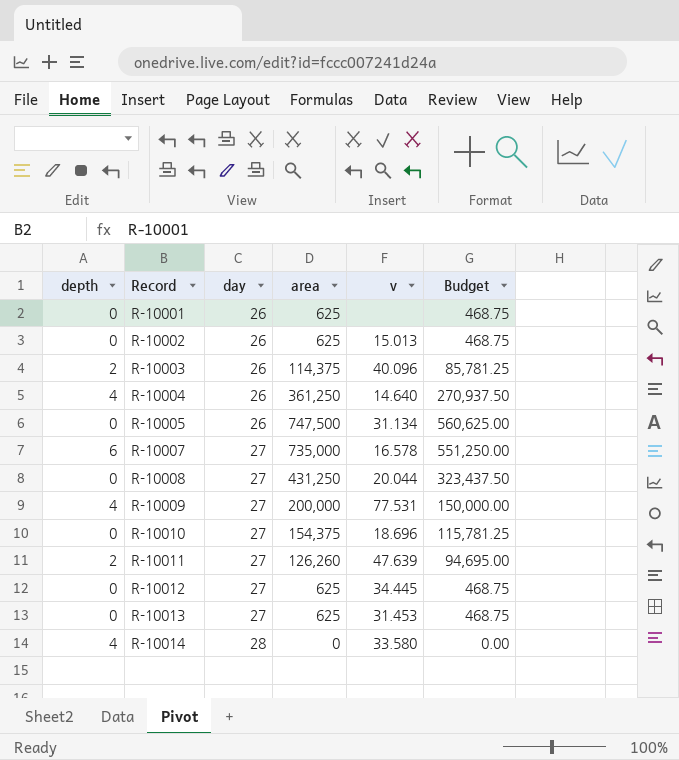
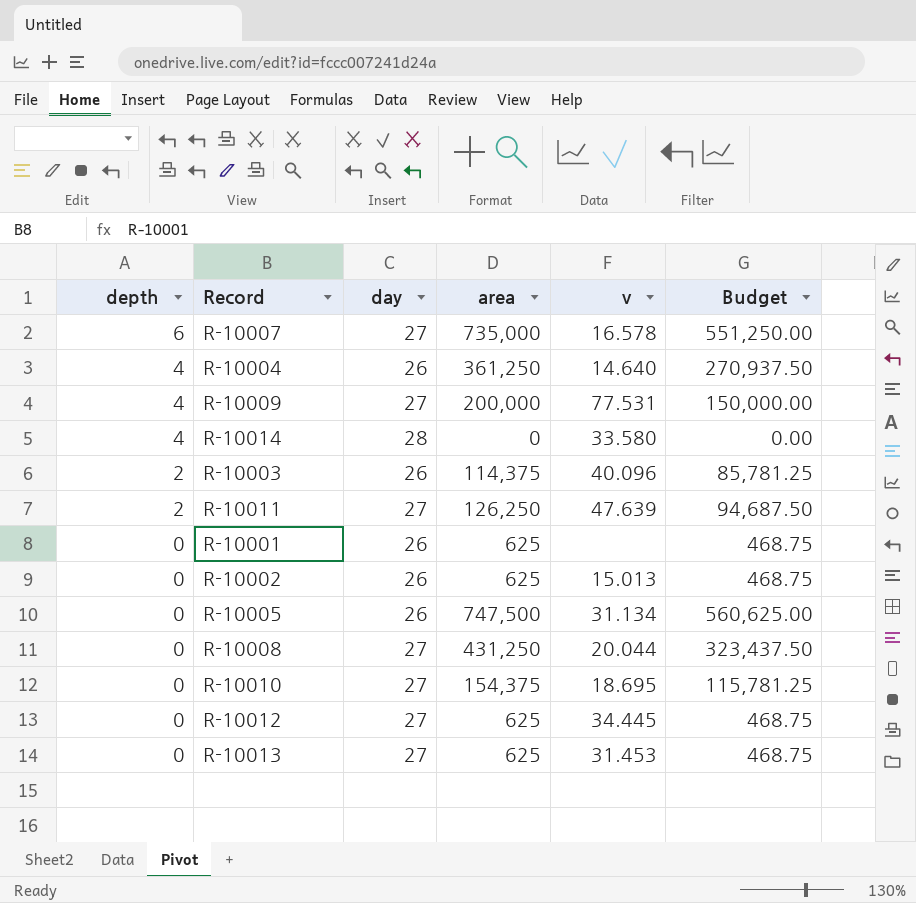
row order: Record ascending -> depth descending
R-10011 | area: 126,260 -> 126,250
R-10011 | Budget: 94,695.00 -> 94,687.50
R-10010 | v: 18.696 -> 18.695

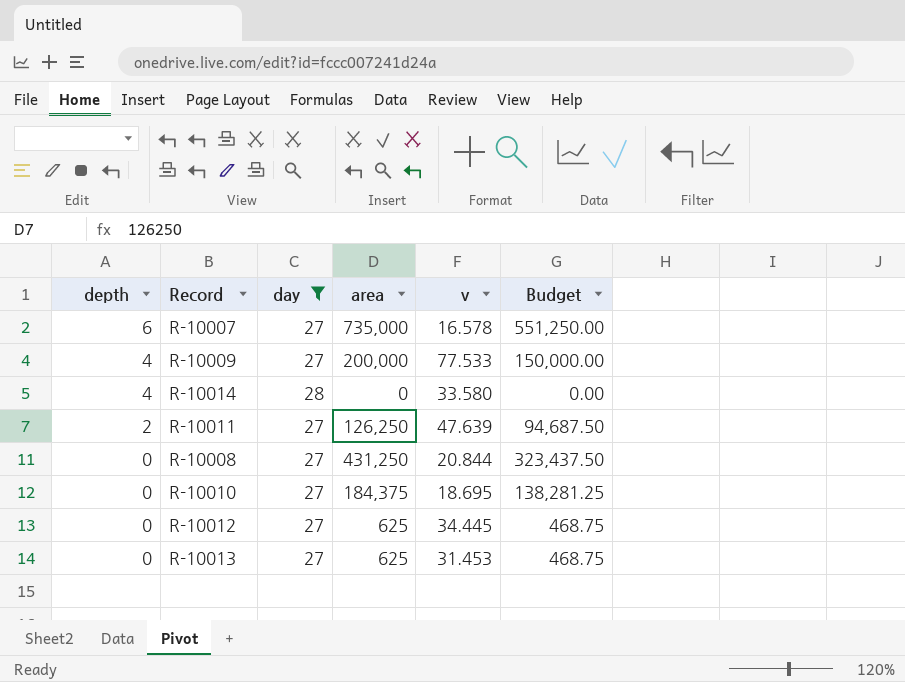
filter: none -> day != 26
R-10009 | v: 77.531 -> 77.533
R-10008 | v: 20.044 -> 20.844
R-10010 | area: 154,375 -> 184,375
R-10010 | Budget: 115,781.25 -> 138,281.25

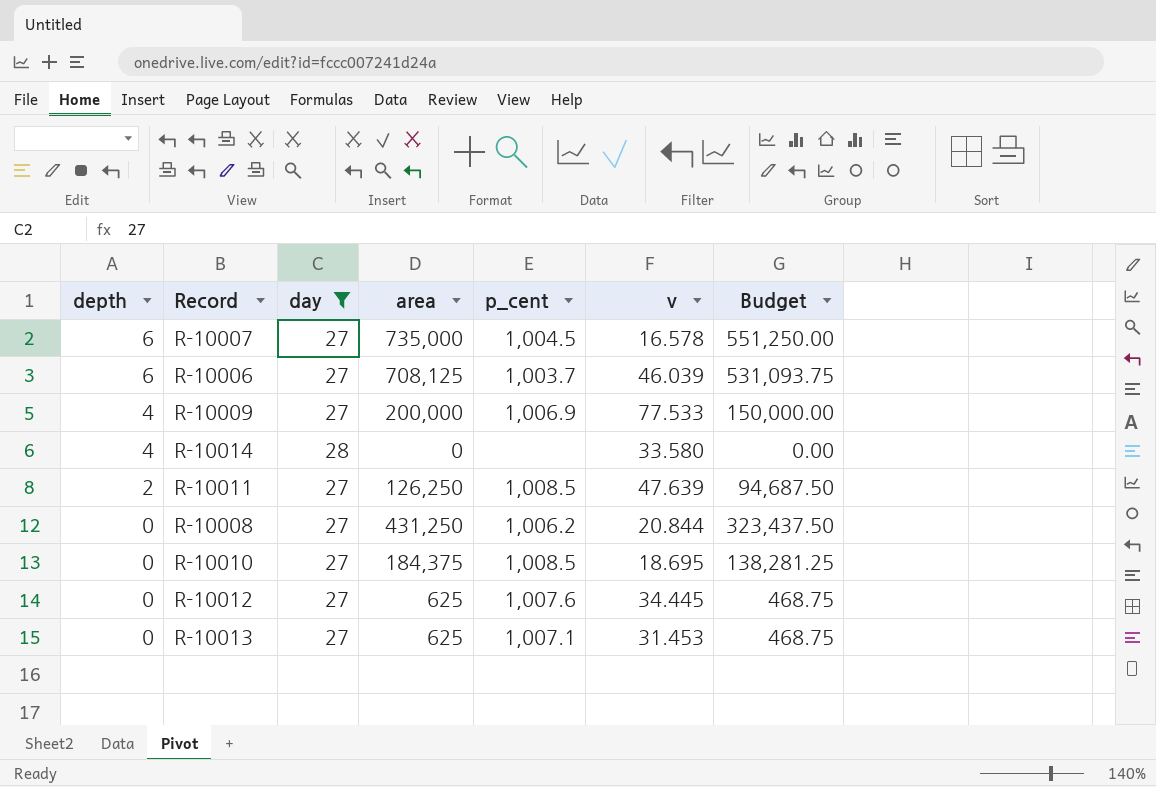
column p_cent | position: none -> 5
row R-10006: none -> 6 | 27 | 708,125 | 1,003.7 | 46.039 | 531,093.75

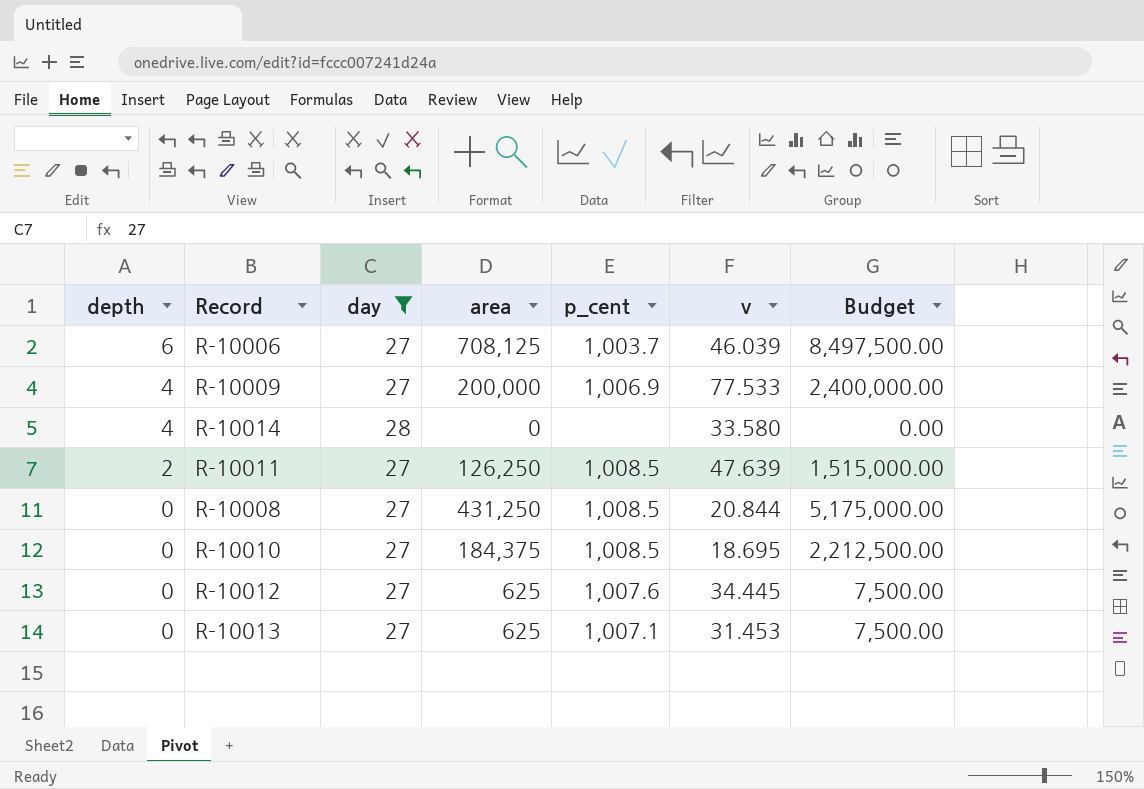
column Budget | formula: [area] * 0.75 -> [area] * 12
row R-10007: 6 | 27 | 735,000 | 1,004.5 | 16.578 | 551,250.00 -> none
R-10008 | p_cent: 1,006.2 -> 1,008.5

